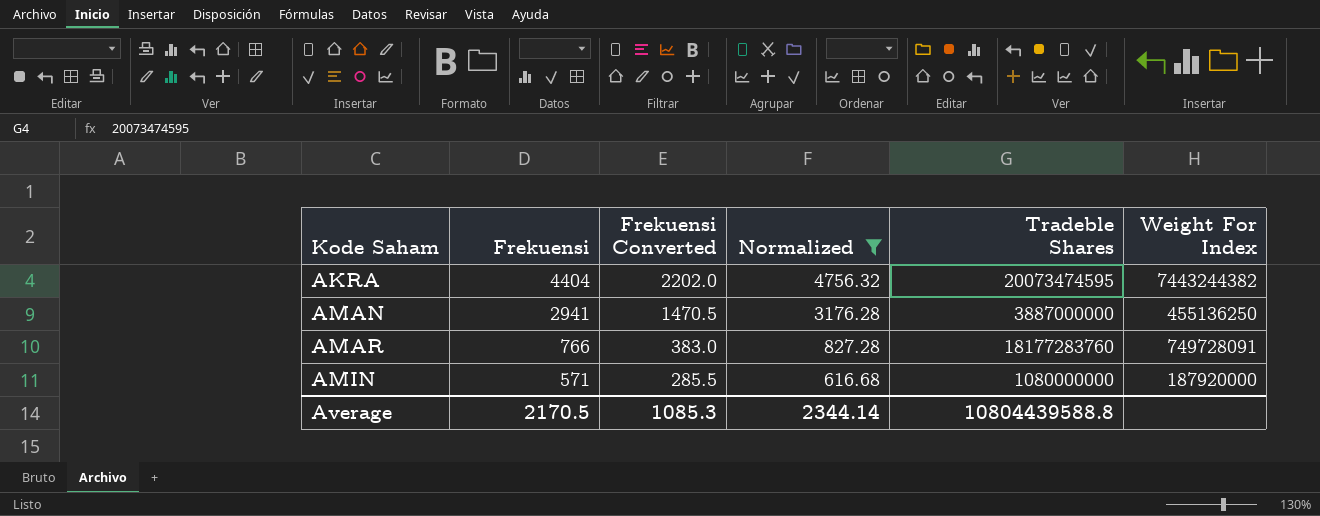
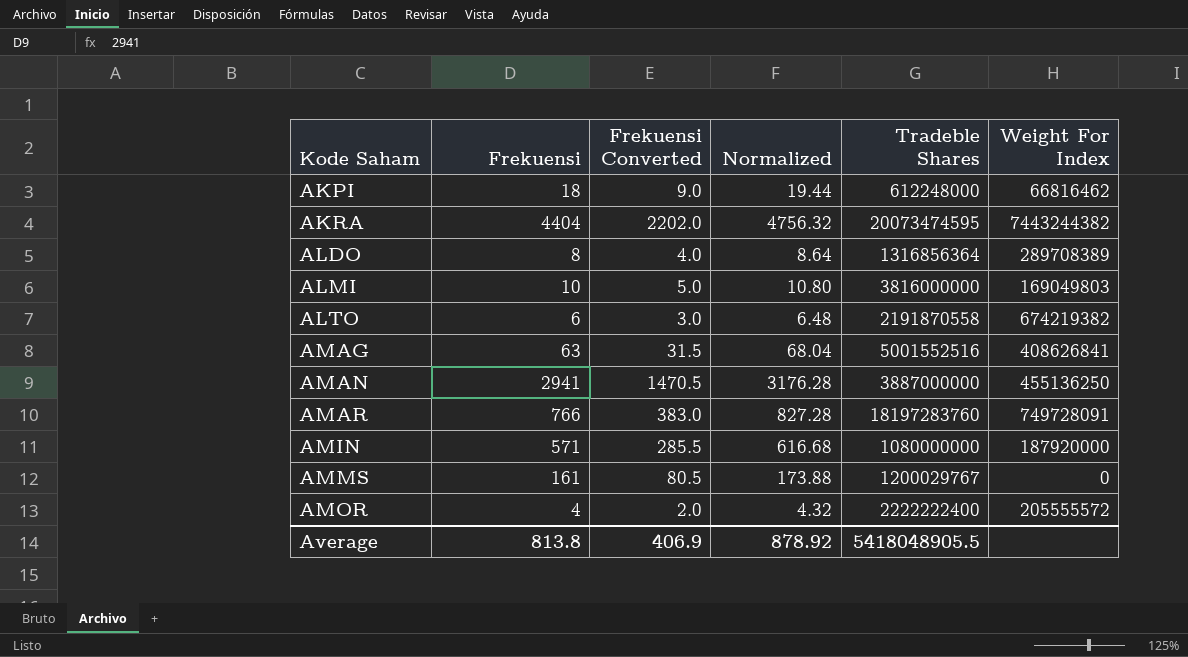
filter: Normalized >= 616.68 -> none
AMAR | Tradeble Shares: 18177283760 -> 18197283760
Average | Frekuensi: 2170.5 -> 813.8
Average | Frekuensi Converted: 1085.3 -> 406.9
Average | Normalized: 2344.14 -> 878.92
Average | Tradeble Shares: 10804439588.8 -> 5418048905.5

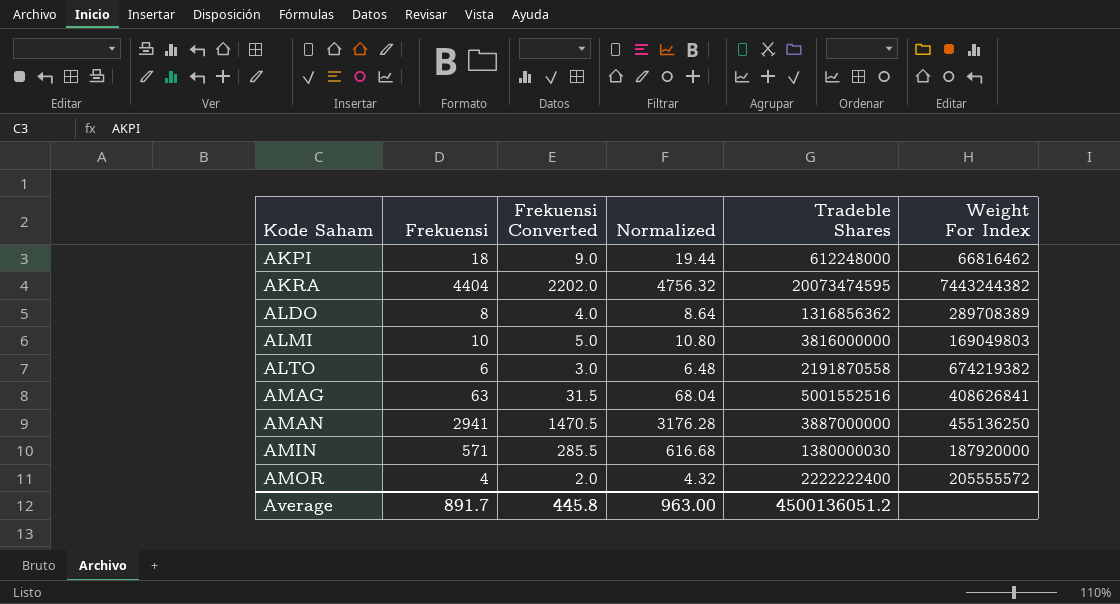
row AMAR: 766 | 383.0 | 827.28 | 18197283760 | 749728091 -> none
row AMMS: 161 | 80.5 | 173.88 | 1200029767 | 0 -> none
ALDO | Tradeble Shares: 1316856364 -> 1316856362
AMIN | Tradeble Shares: 1080000000 -> 1380000030
Average | Frekuensi: 813.8 -> 891.7
Average | Frekuensi Converted: 406.9 -> 445.8
Average | Normalized: 878.92 -> 963.00
Average | Tradeble Shares: 5418048905.5 -> 4500136051.2

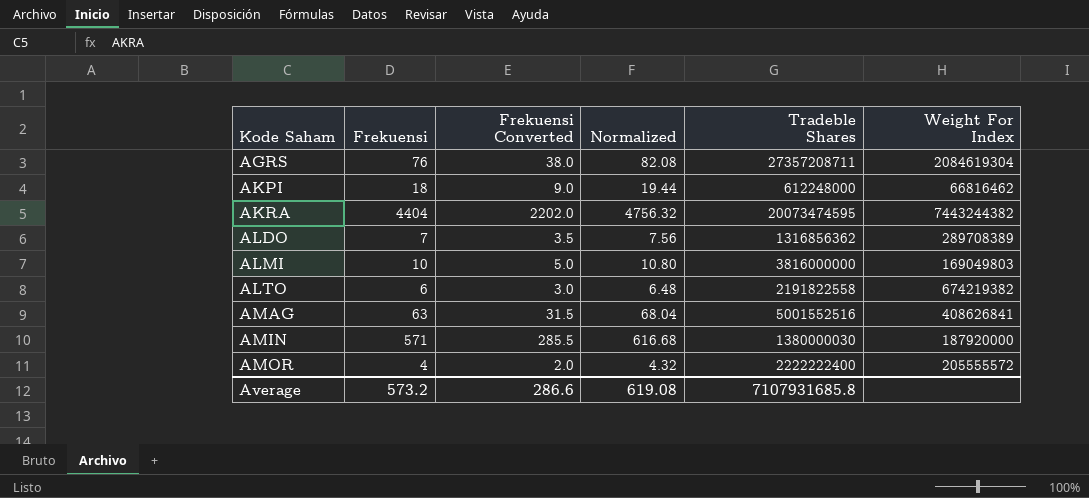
row AMAN: 2941 | 1470.5 | 3176.28 | 3887000000 | 455136250 -> none
row AGRS: none -> 76 | 38.0 | 82.08 | 27357208711 | 2084619304
ALDO | Frekuensi: 8 -> 7
ALDO | Frekuensi Converted: 4.0 -> 3.5
ALDO | Normalized: 8.64 -> 7.56
ALTO | Tradeble Shares: 2191870558 -> 2191822558
Average | Frekuensi: 891.7 -> 573.2
Average | Frekuensi Converted: 445.8 -> 286.6
Average | Normalized: 963.00 -> 619.08
Average | Tradeble Shares: 4500136051.2 -> 7107931685.8

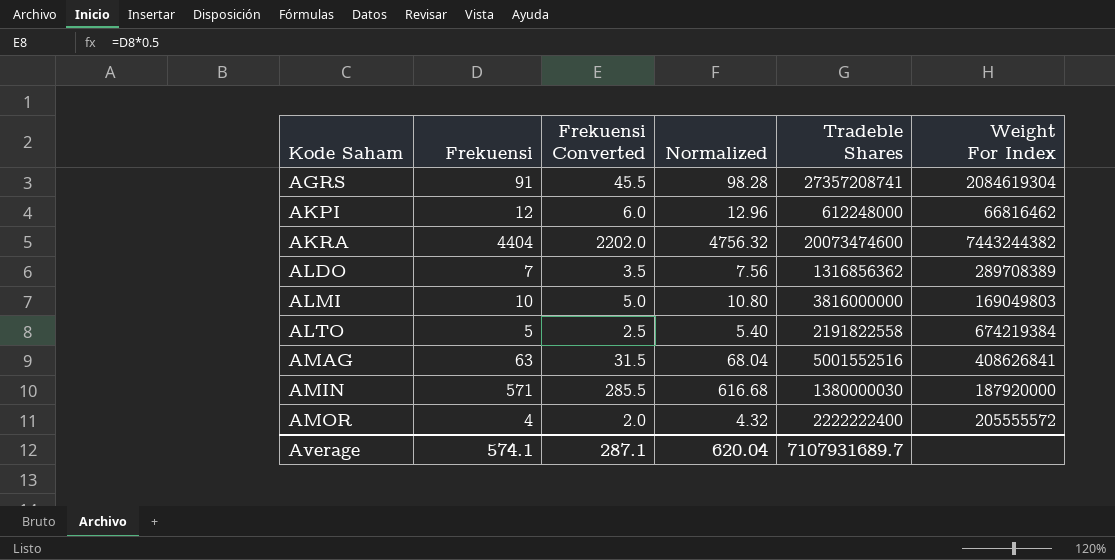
AGRS | Frekuensi: 76 -> 91
AGRS | Frekuensi Converted: 38.0 -> 45.5
AGRS | Normalized: 82.08 -> 98.28
AGRS | Tradeble Shares: 27357208711 -> 27357208741
AKPI | Frekuensi: 18 -> 12
AKPI | Frekuensi Converted: 9.0 -> 6.0
AKPI | Normalized: 19.44 -> 12.96
AKRA | Tradeble Shares: 20073474595 -> 20073474600
ALTO | Frekuensi: 6 -> 5
ALTO | Frekuensi Converted: 3.0 -> 2.5
ALTO | Normalized: 6.48 -> 5.40
ALTO | Weight For Index: 674219382 -> 674219384
Average | Frekuensi: 573.2 -> 574.1
Average | Frekuensi Converted: 286.6 -> 287.1
Average | Normalized: 619.08 -> 620.04
Average | Tradeble Shares: 7107931685.8 -> 7107931689.7

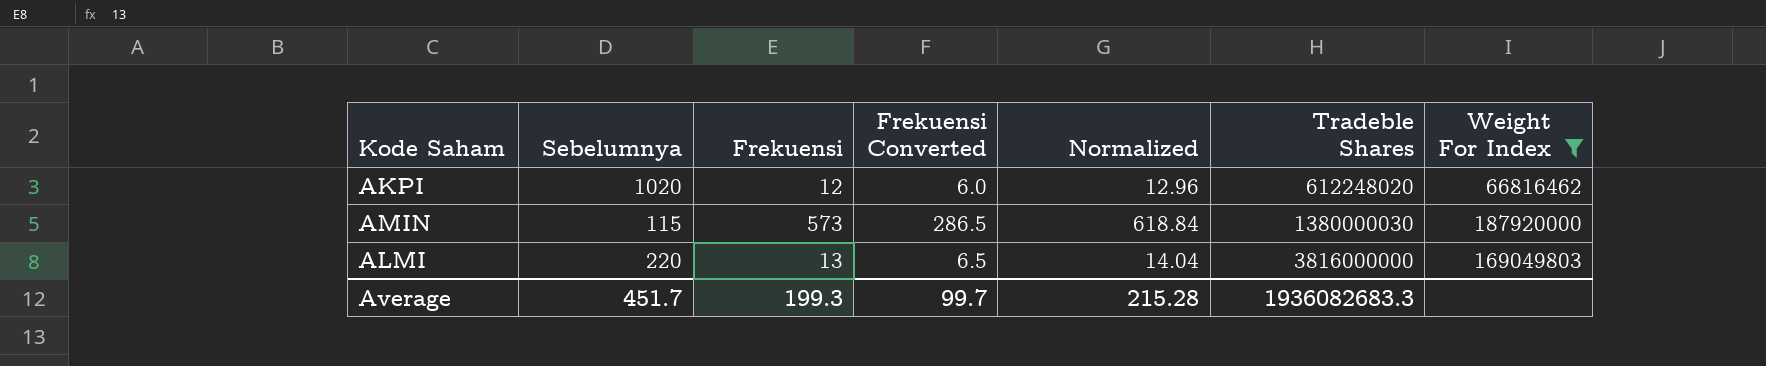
filter: none -> Weight For Index <= 187920000
row order: Kode Saham ascending -> Tradeble Shares ascending
column Sebelumnya | position: none -> 2
AKPI | Tradeble Shares: 612248000 -> 612248020
AMIN | Frekuensi: 571 -> 573
AMIN | Frekuensi Converted: 285.5 -> 286.5
AMIN | Normalized: 616.68 -> 618.84
ALMI | Frekuensi: 10 -> 13
ALMI | Frekuensi Converted: 5.0 -> 6.5
ALMI | Normalized: 10.80 -> 14.04
Average | Frekuensi: 574.1 -> 199.3
Average | Frekuensi Converted: 287.1 -> 99.7
Average | Normalized: 620.04 -> 215.28
Average | Tradeble Shares: 7107931689.7 -> 1936082683.3

